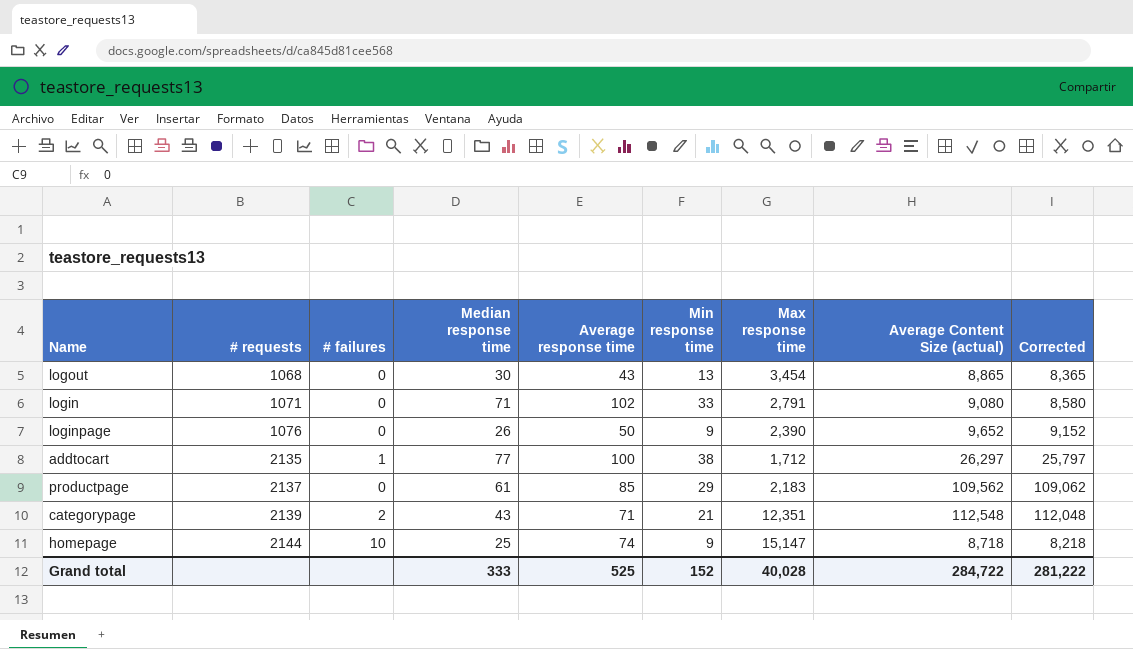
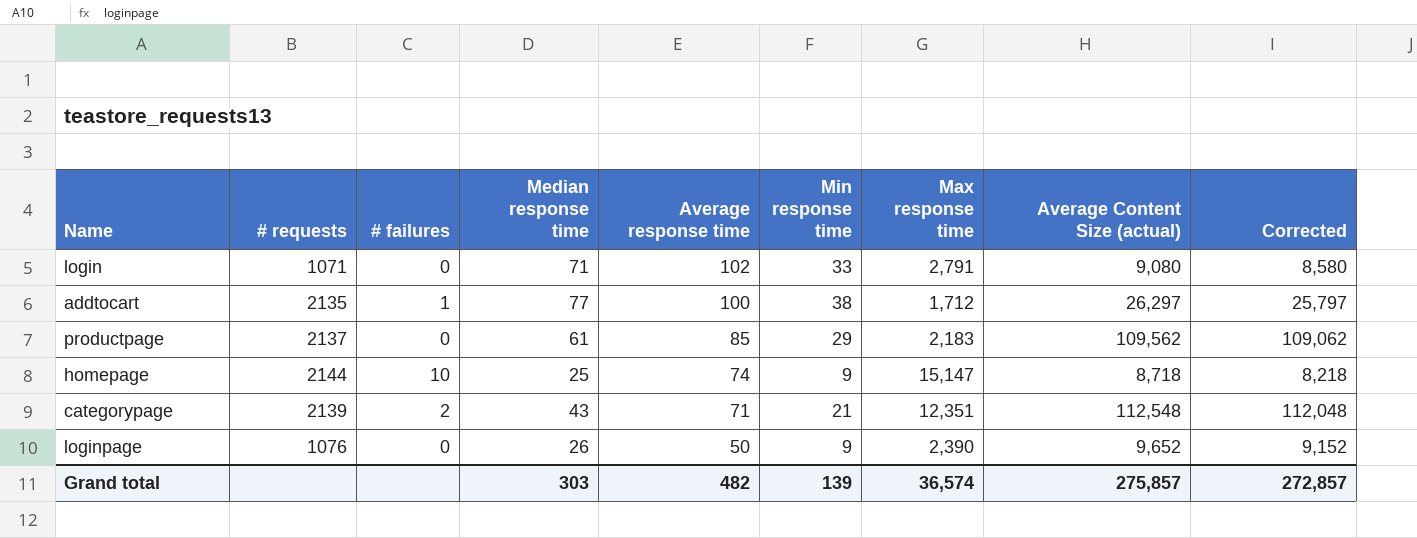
row order: # requests ascending -> Average response time descending
row logout: 1068 | 0 | 30 | 43 | 13 | 3,454 | 8,865 | 8,365 -> none
Grand total | Median response time: 333 -> 303
Grand total | Average response time: 525 -> 482
Grand total | Min response time: 152 -> 139
Grand total | Max response time: 40,028 -> 36,574
Grand total | Average Content Size (actual): 284,722 -> 275,857
Grand total | Corrected: 281,222 -> 272,857

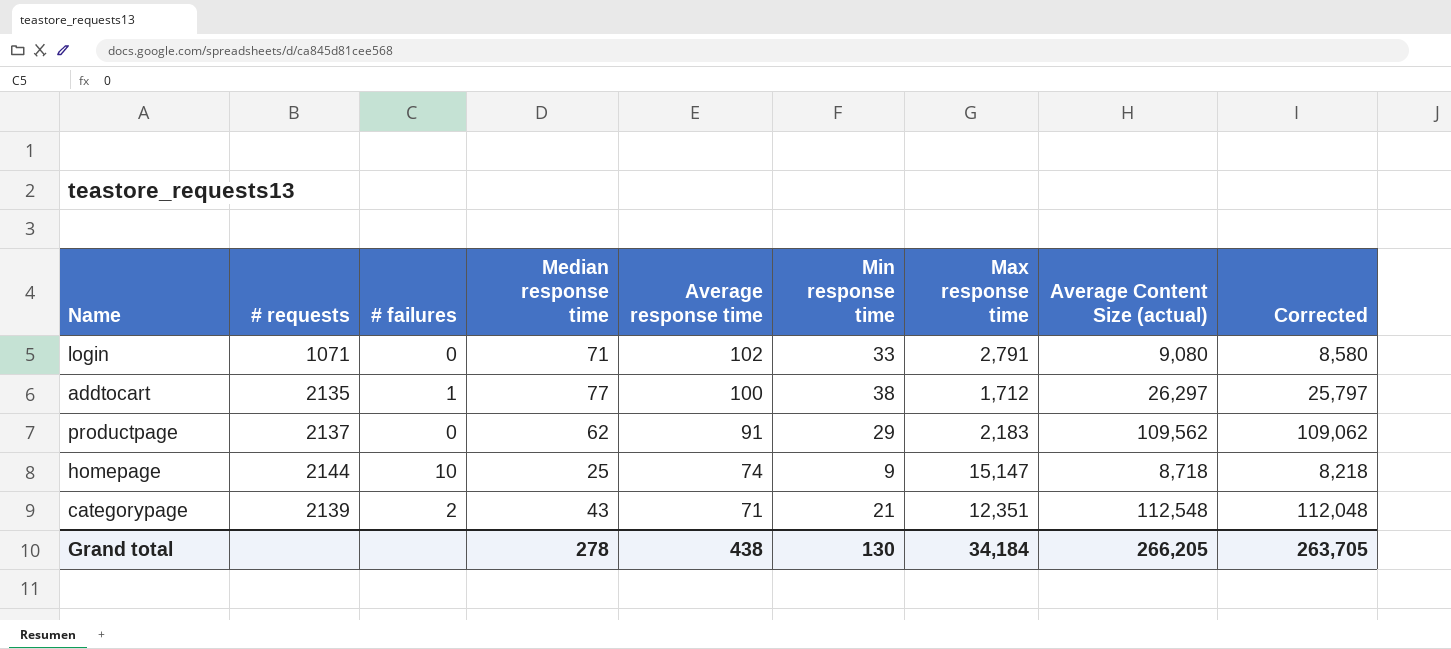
row loginpage: 1076 | 0 | 26 | 50 | 9 | 2,390 | 9,652 | 9,152 -> none
productpage | Median response time: 61 -> 62
productpage | Average response time: 85 -> 91
Grand total | Median response time: 303 -> 278
Grand total | Average response time: 482 -> 438
Grand total | Min response time: 139 -> 130
Grand total | Max response time: 36,574 -> 34,184
Grand total | Average Content Size (actual): 275,857 -> 266,205
Grand total | Corrected: 272,857 -> 263,705

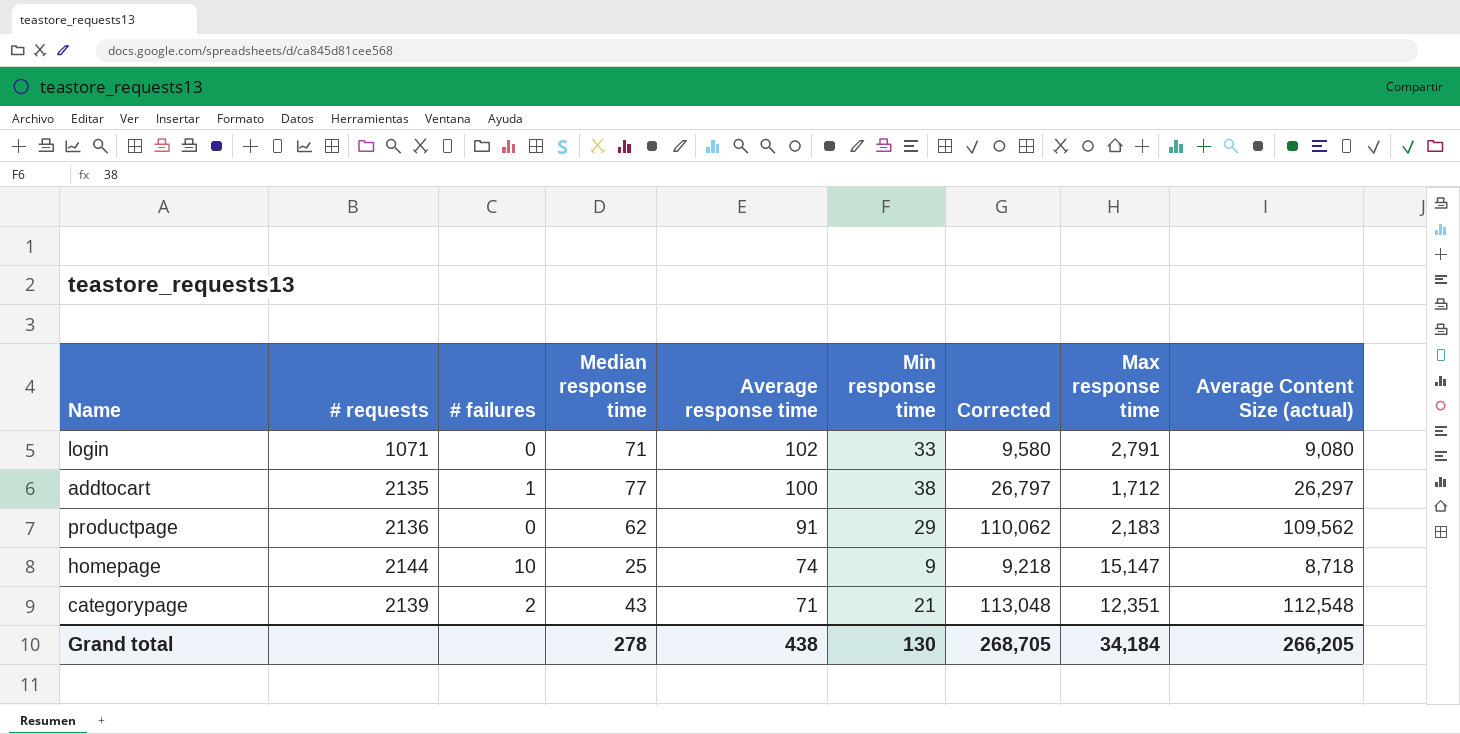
column Corrected | formula: [Average Content Size (actual)] - 500 -> [Average Content Size (actual)] + 500
column Corrected | position: 9 -> 7
productpage | # requests: 2137 -> 2136
Grand total | Corrected: 263,705 -> 268,705

